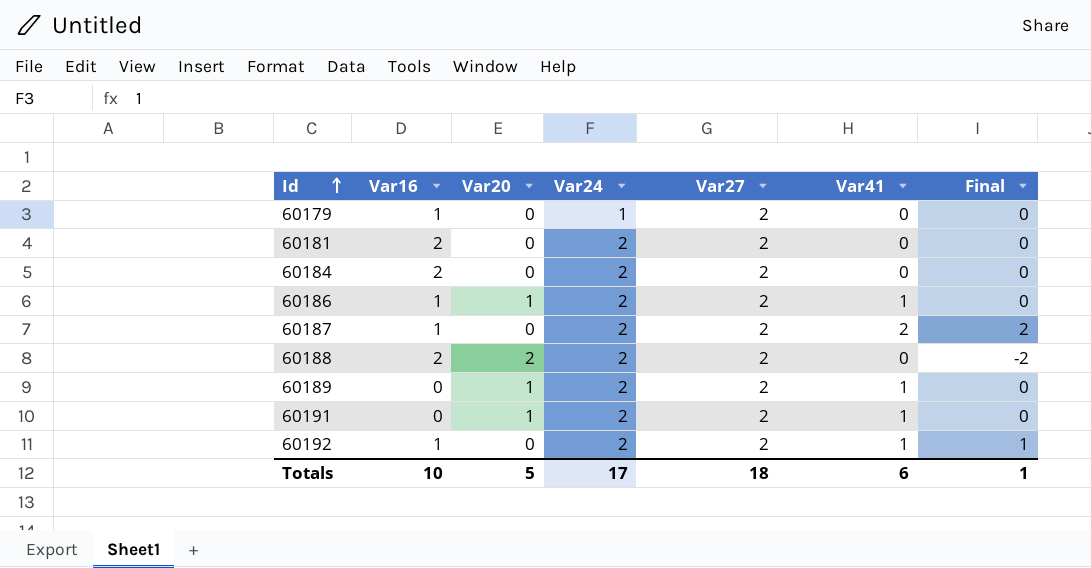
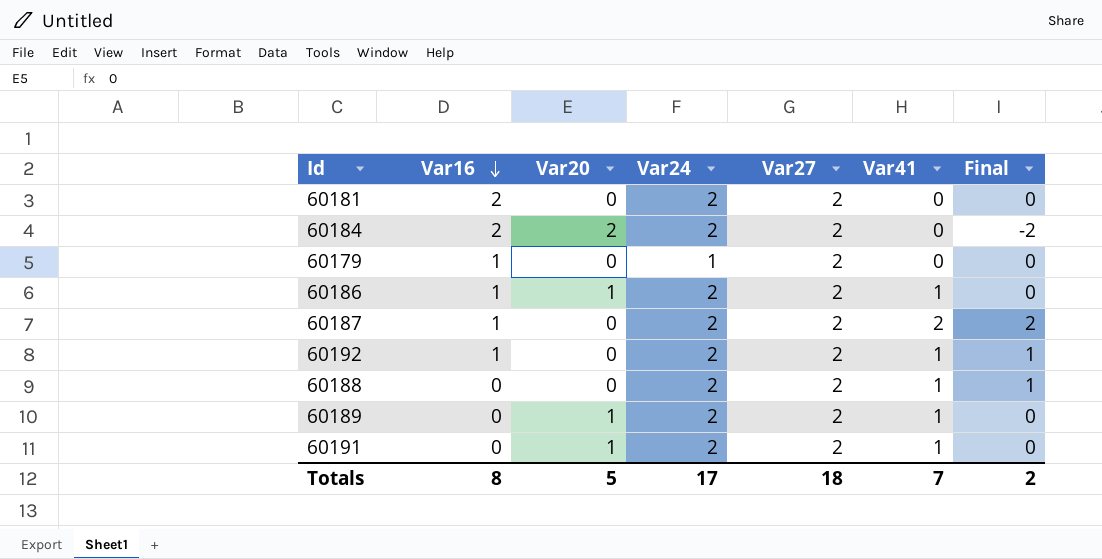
row order: Id ascending -> Var16 descending
60184 | Var20: 0 -> 2
60184 | Final: 0 -> -2
60188 | Var16: 2 -> 0
60188 | Var20: 2 -> 0
60188 | Var41: 0 -> 1
60188 | Final: -2 -> 1
Totals | Var16: 10 -> 8
Totals | Var41: 6 -> 7
Totals | Final: 1 -> 2

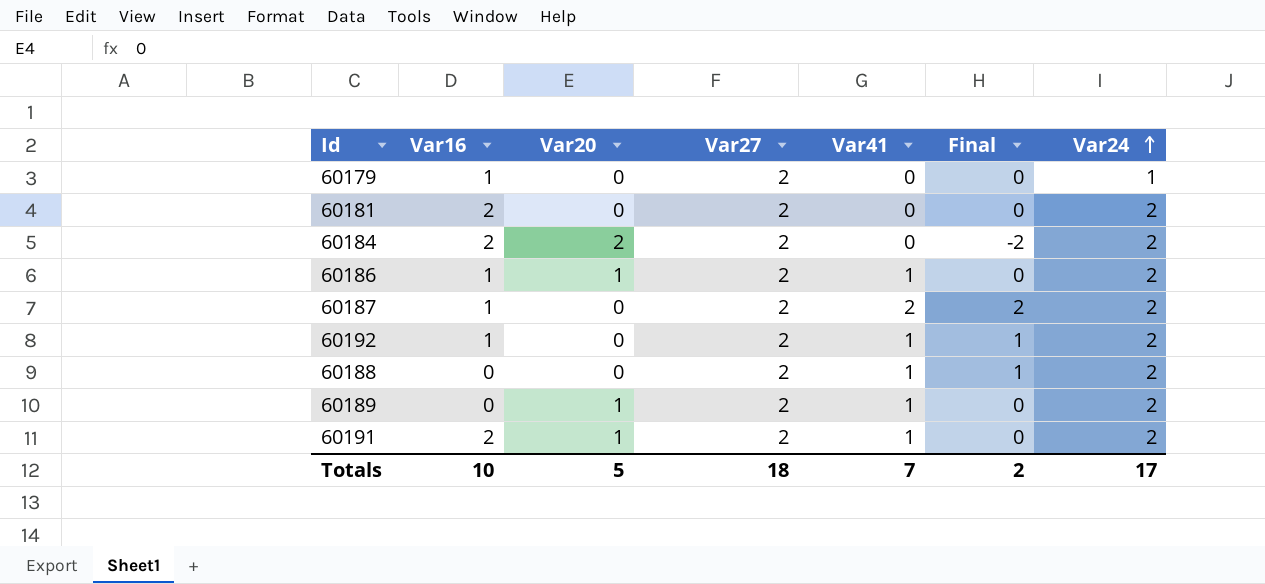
row order: Var16 descending -> Var24 ascending
column Var24 | position: 4 -> 7
60191 | Var16: 0 -> 2
Totals | Var16: 8 -> 10

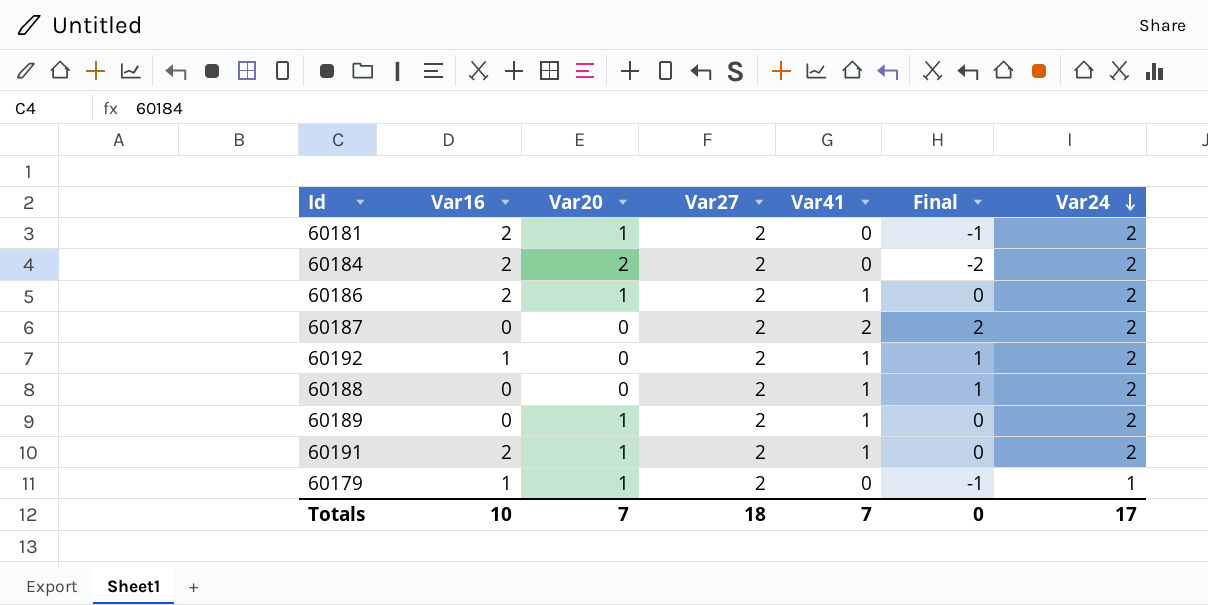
row order: Var24 ascending -> Var24 descending
60181 | Var20: 0 -> 1
60181 | Final: 0 -> -1
60186 | Var16: 1 -> 2
60187 | Var16: 1 -> 0
60179 | Var20: 0 -> 1
60179 | Final: 0 -> -1
Totals | Var20: 5 -> 7
Totals | Final: 2 -> 0

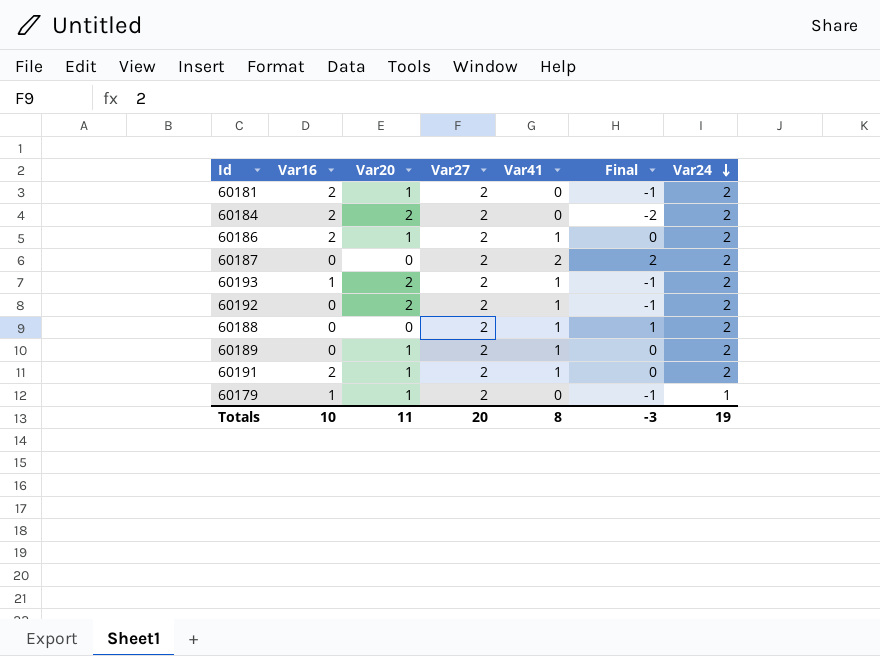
row 60193: none -> 1 | 2 | 2 | 1 | -1 | 2
60192 | Var16: 1 -> 0
60192 | Var20: 0 -> 2
60192 | Final: 1 -> -1
Totals | Var20: 7 -> 11
Totals | Var27: 18 -> 20
Totals | Var41: 7 -> 8
Totals | Final: 0 -> -3
Totals | Var24: 17 -> 19

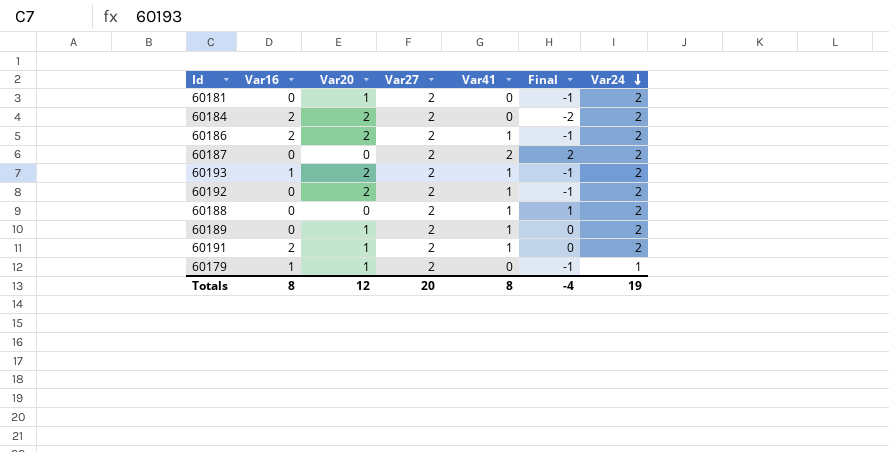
60181 | Var16: 2 -> 0
60186 | Var20: 1 -> 2
60186 | Final: 0 -> -1
Totals | Var16: 10 -> 8
Totals | Var20: 11 -> 12
Totals | Final: -3 -> -4

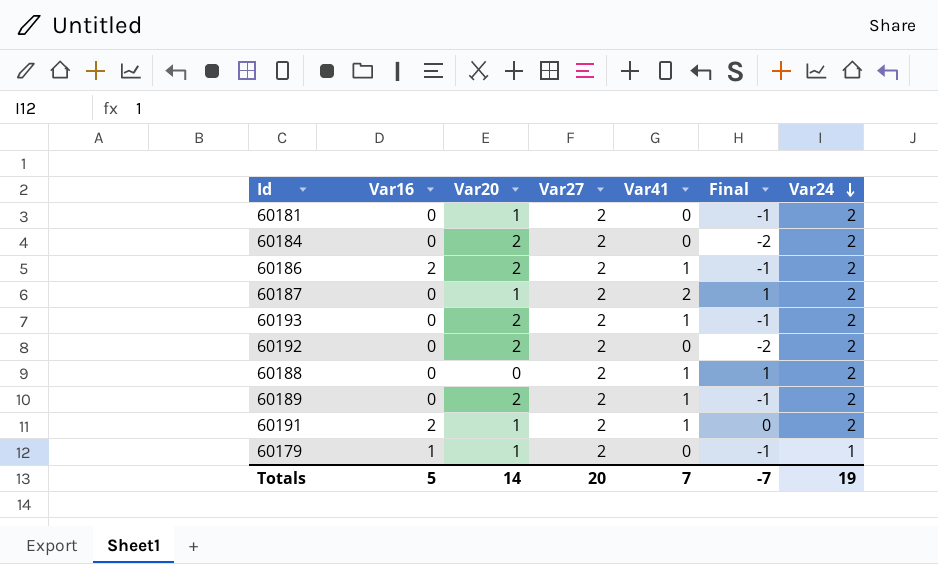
60184 | Var16: 2 -> 0
60187 | Var20: 0 -> 1
60187 | Final: 2 -> 1
60193 | Var16: 1 -> 0
60192 | Var41: 1 -> 0
60192 | Final: -1 -> -2
60189 | Var20: 1 -> 2
60189 | Final: 0 -> -1
Totals | Var16: 8 -> 5
Totals | Var20: 12 -> 14
Totals | Var41: 8 -> 7
Totals | Final: -4 -> -7

